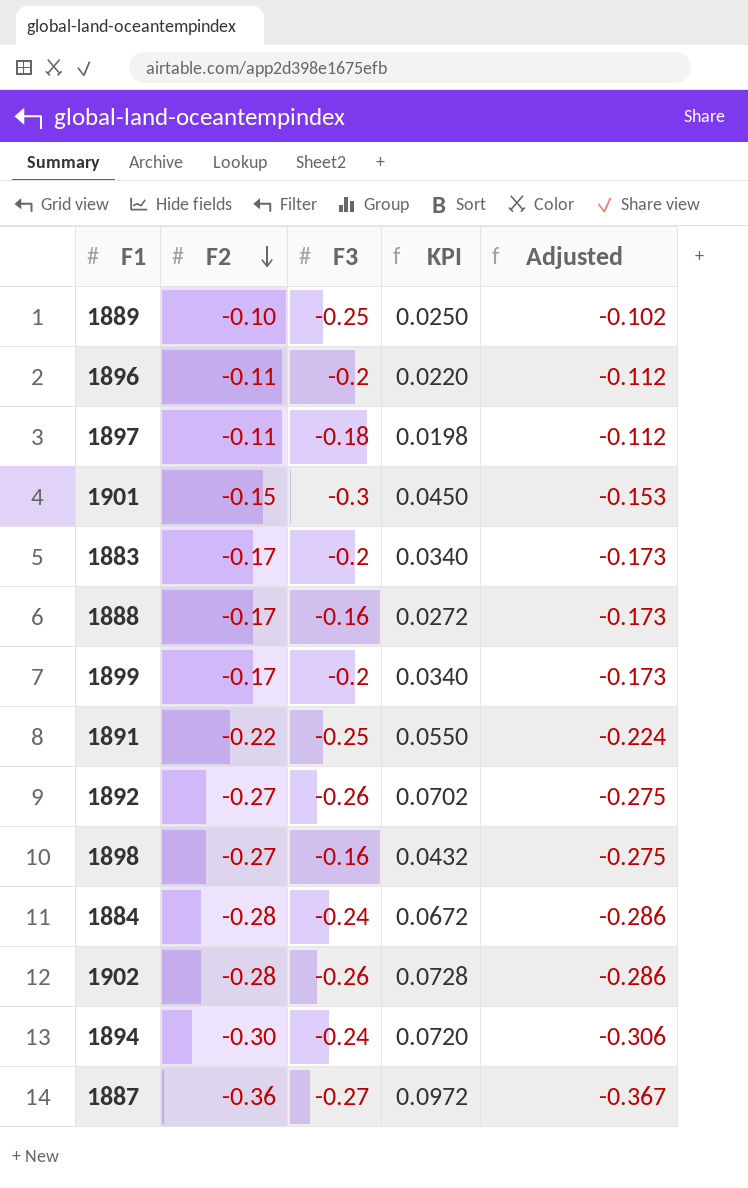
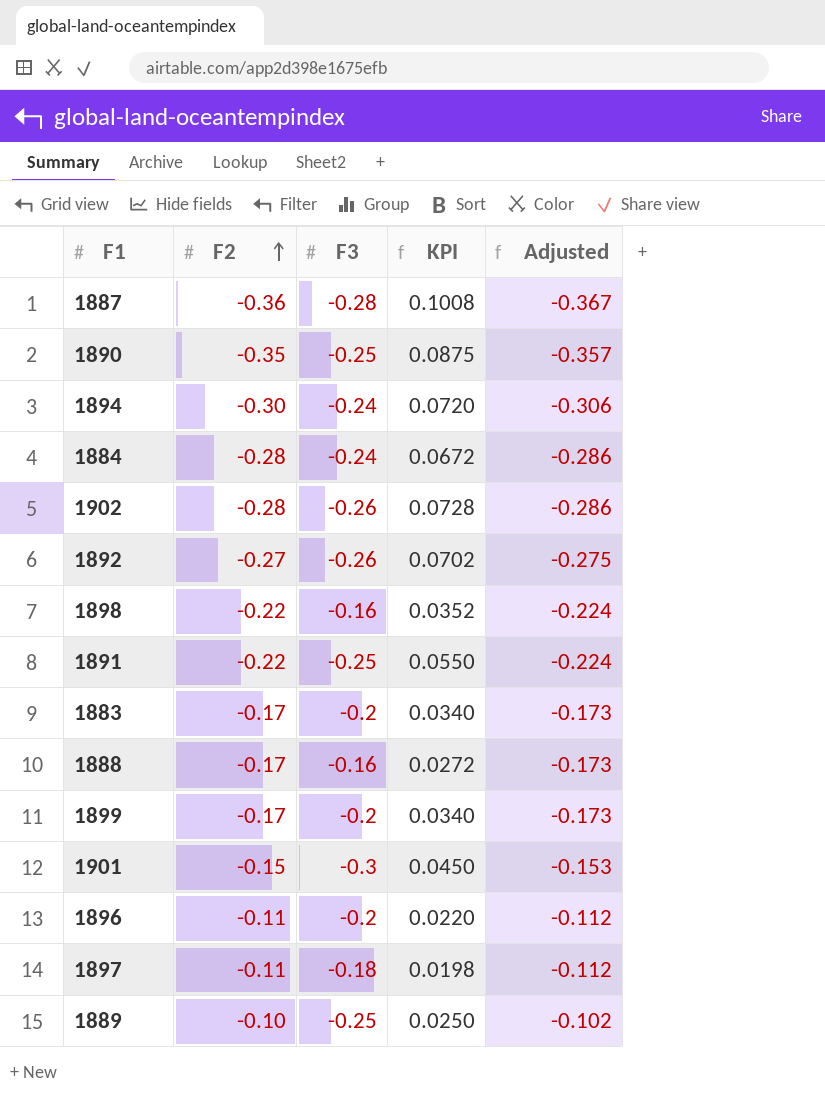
row order: F2 descending -> F2 ascending
1887 | F3: -0.27 -> -0.28
1887 | KPI: 0.0972 -> 0.1008
row 1890: none -> -0.35 | -0.25 | 0.0875 | -0.357
1898 | F2: -0.27 -> -0.22
1898 | KPI: 0.0432 -> 0.0352
1898 | Adjusted: -0.275 -> -0.224

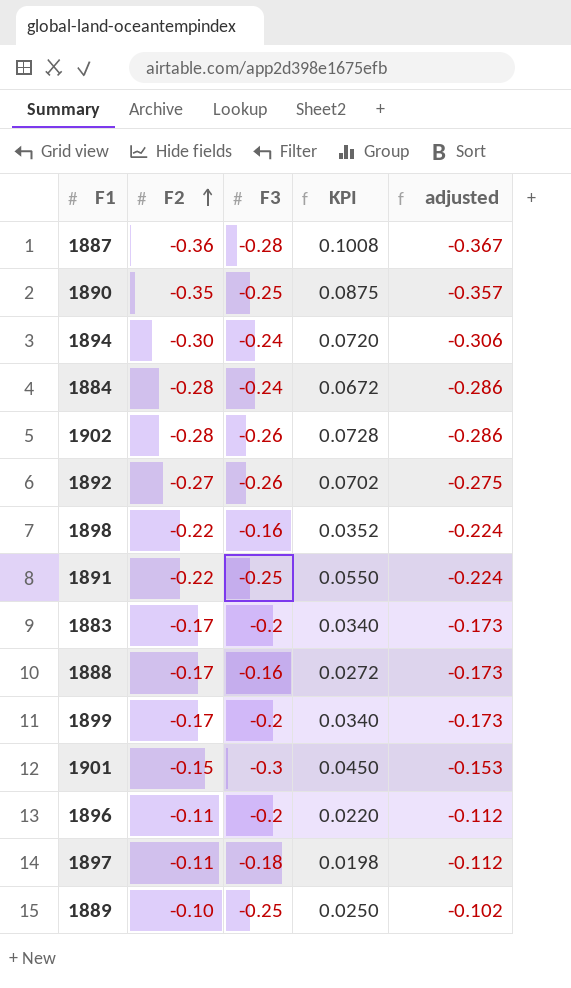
column name: Adjusted -> adjusted

